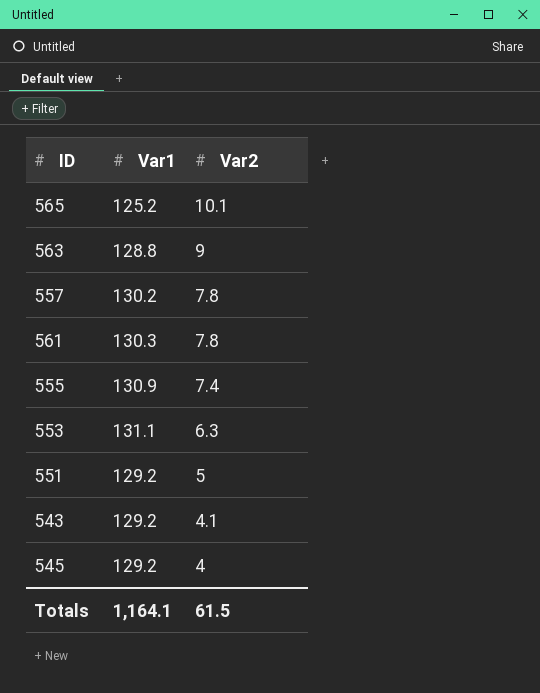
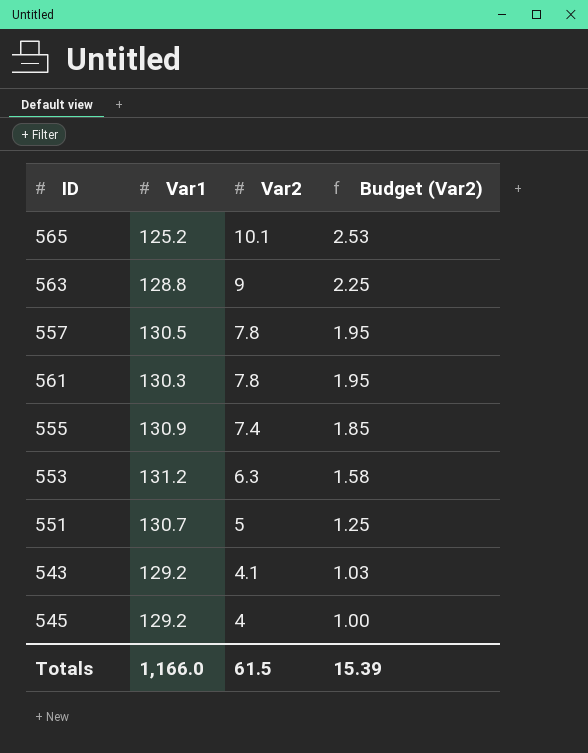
column Budget (Var2) | formula: none -> [Var2] * 0.25
557 | Var1: 130.2 -> 130.5
553 | Var1: 131.1 -> 131.2
551 | Var1: 129.2 -> 130.7
Totals | Var1: 1,164.1 -> 1,166.0

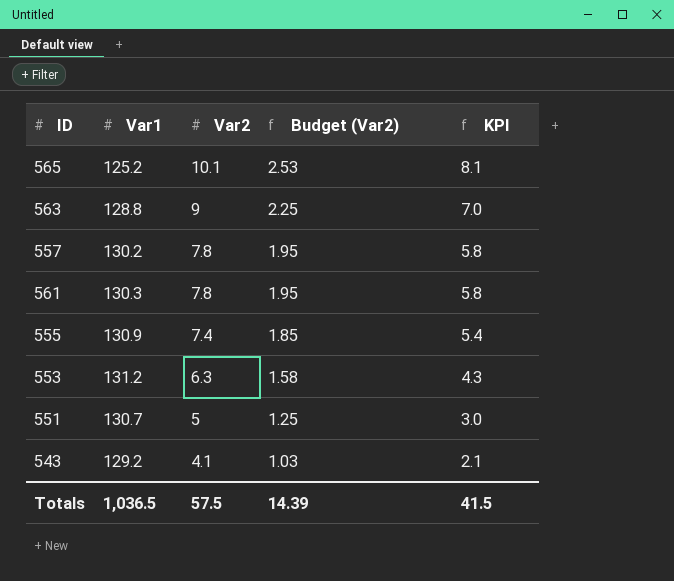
column KPI | formula: none -> [Var2] - 2
row 545: 129.2 | 4 | 1.00 -> none
557 | Var1: 130.5 -> 130.2
Totals | Var1: 1,166.0 -> 1,036.5
Totals | Var2: 61.5 -> 57.5
Totals | Budget (Var2): 15.39 -> 14.39

